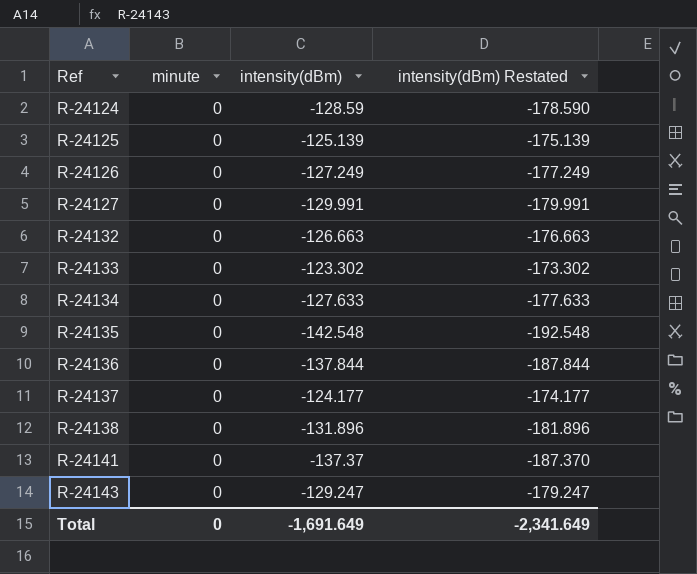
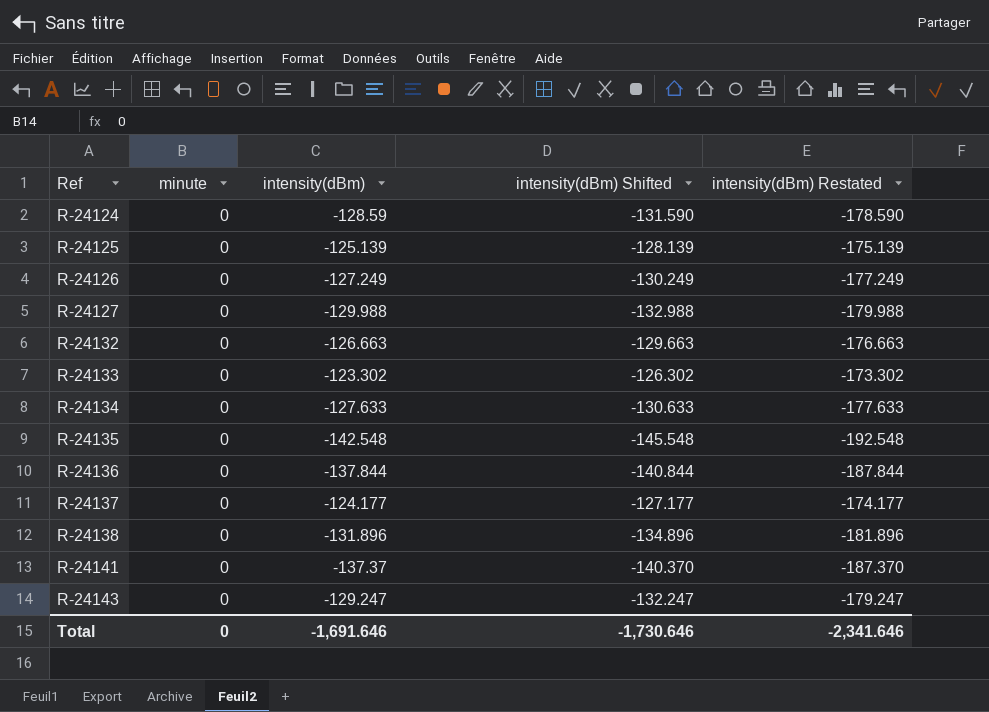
column intensity(dBm) Shifted | formula: none -> [intensity(dBm)] - 3
R-24127 | intensity(dBm): -129.991 -> -129.988
R-24127 | intensity(dBm) Restated: -179.991 -> -179.988
Total | intensity(dBm): -1,691.649 -> -1,691.646
Total | intensity(dBm) Restated: -2,341.649 -> -2,341.646

